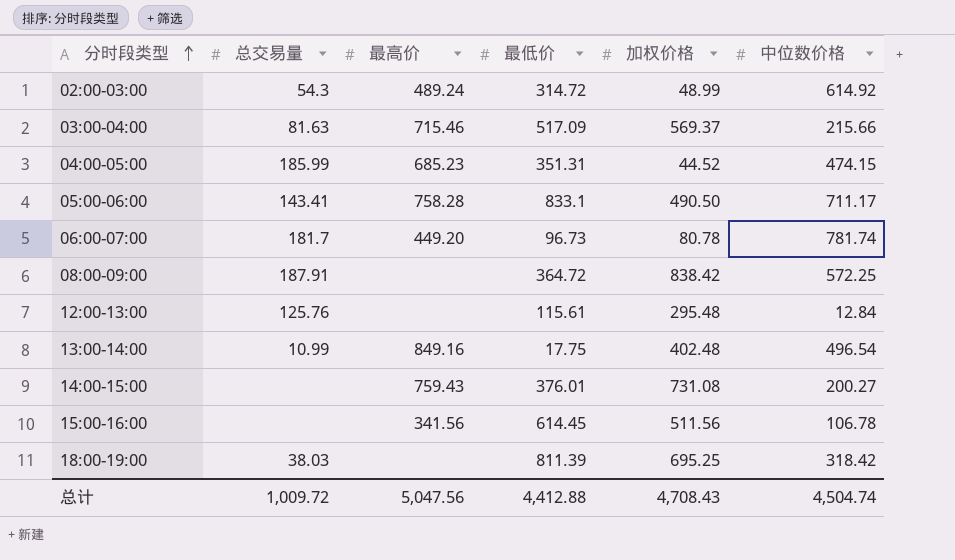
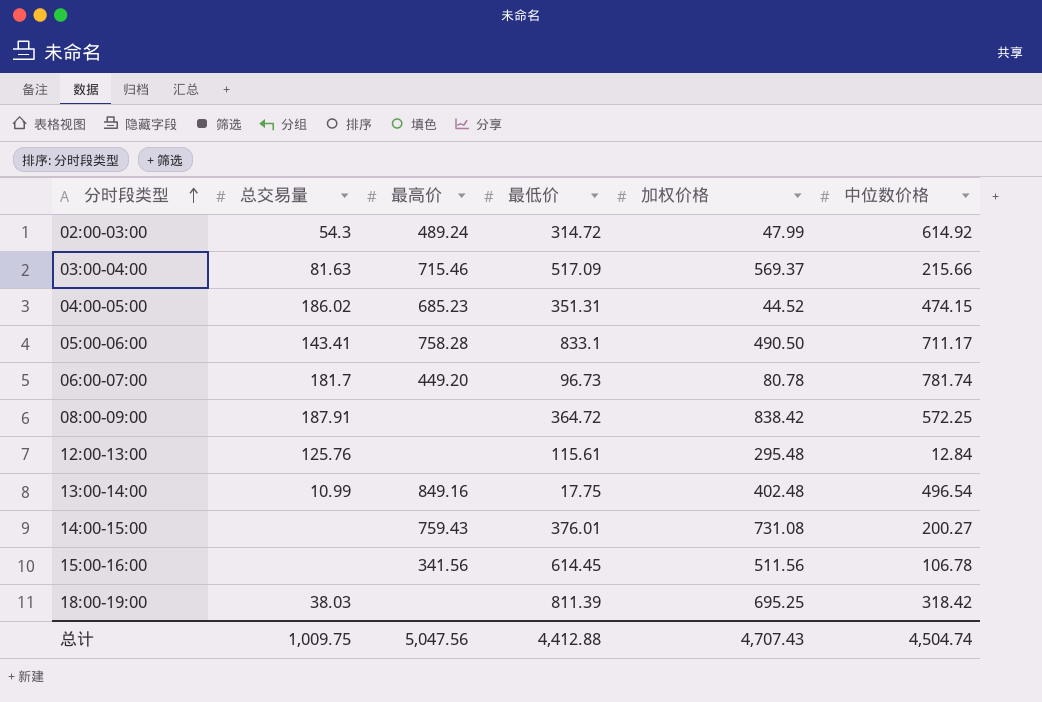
02:00-03:00 | 加权价格: 48.99 -> 47.99
04:00-05:00 | 总交易量: 185.99 -> 186.02
总计 | 总交易量: 1,009.72 -> 1,009.75
总计 | 加权价格: 4,708.43 -> 4,707.43

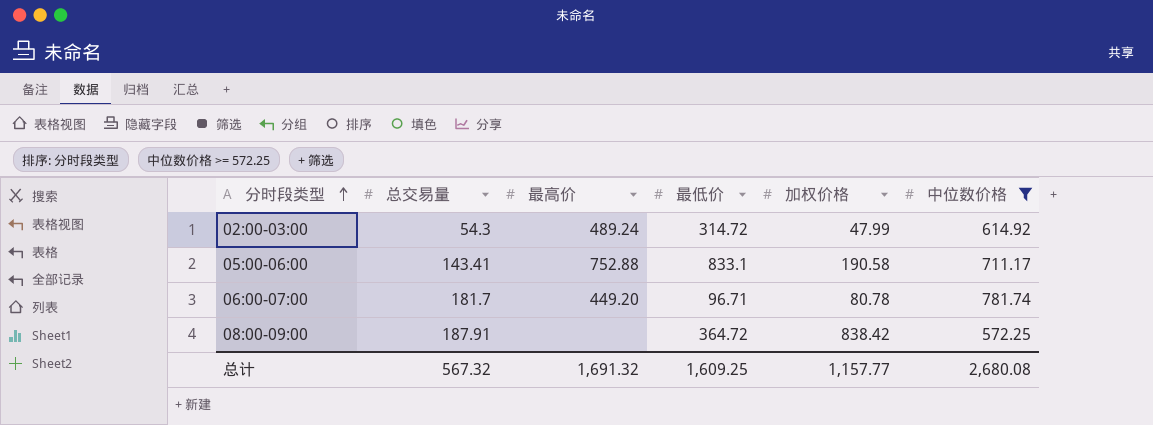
filter: none -> 中位数价格 >= 572.25
05:00-06:00 | 最高价: 758.28 -> 752.88
05:00-06:00 | 加权价格: 490.50 -> 190.58
06:00-07:00 | 最低价: 96.73 -> 96.71
总计 | 总交易量: 1,009.75 -> 567.32
总计 | 最高价: 5,047.56 -> 1,691.32
总计 | 最低价: 4,412.88 -> 1,609.25
总计 | 加权价格: 4,707.43 -> 1,157.77
总计 | 中位数价格: 4,504.74 -> 2,680.08

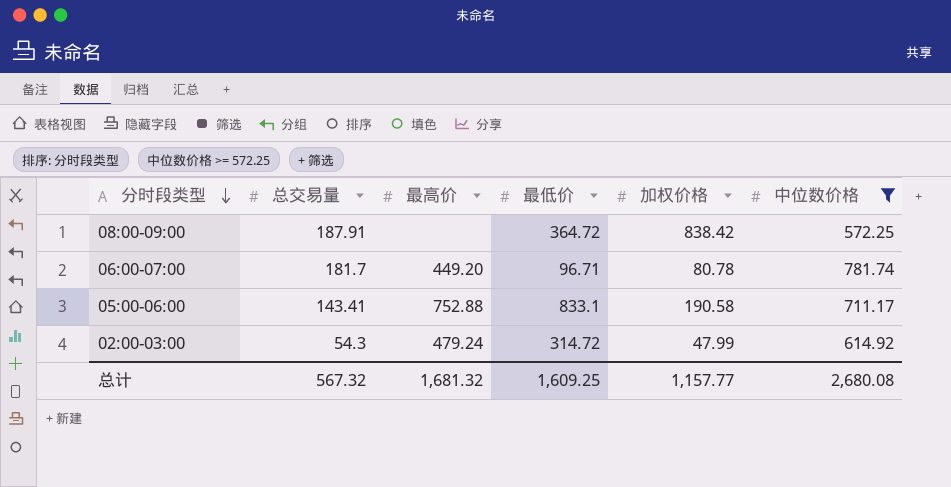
row order: 分时段类型 ascending -> 分时段类型 descending
02:00-03:00 | 最高价: 489.24 -> 479.24
总计 | 最高价: 1,691.32 -> 1,681.32

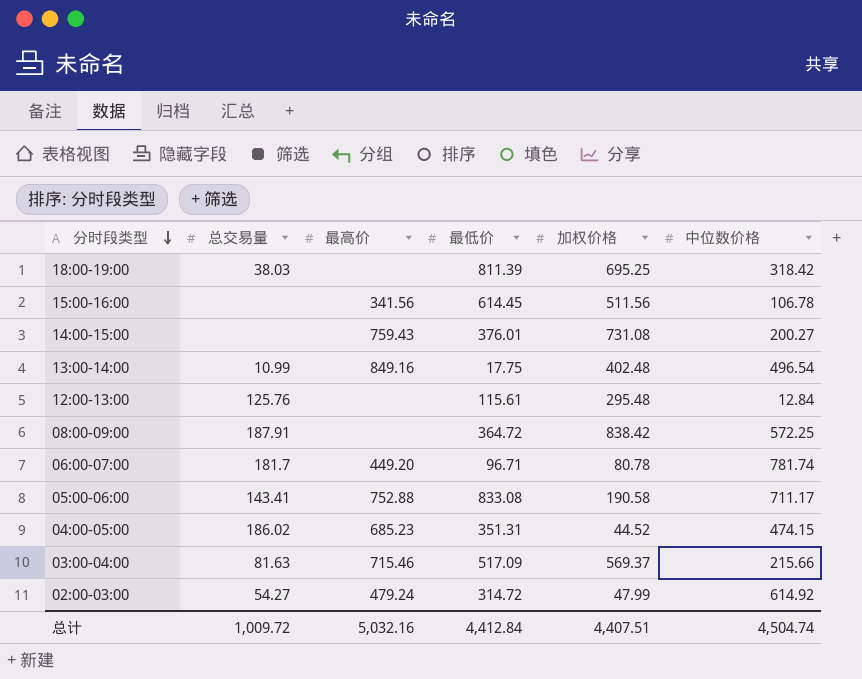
filter: 中位数价格 >= 572.25 -> none
05:00-06:00 | 最低价: 833.1 -> 833.08
02:00-03:00 | 总交易量: 54.3 -> 54.27
总计 | 总交易量: 567.32 -> 1,009.72
总计 | 最高价: 1,681.32 -> 5,032.16
总计 | 最低价: 1,609.25 -> 4,412.84
总计 | 加权价格: 1,157.77 -> 4,407.51
总计 | 中位数价格: 2,680.08 -> 4,504.74

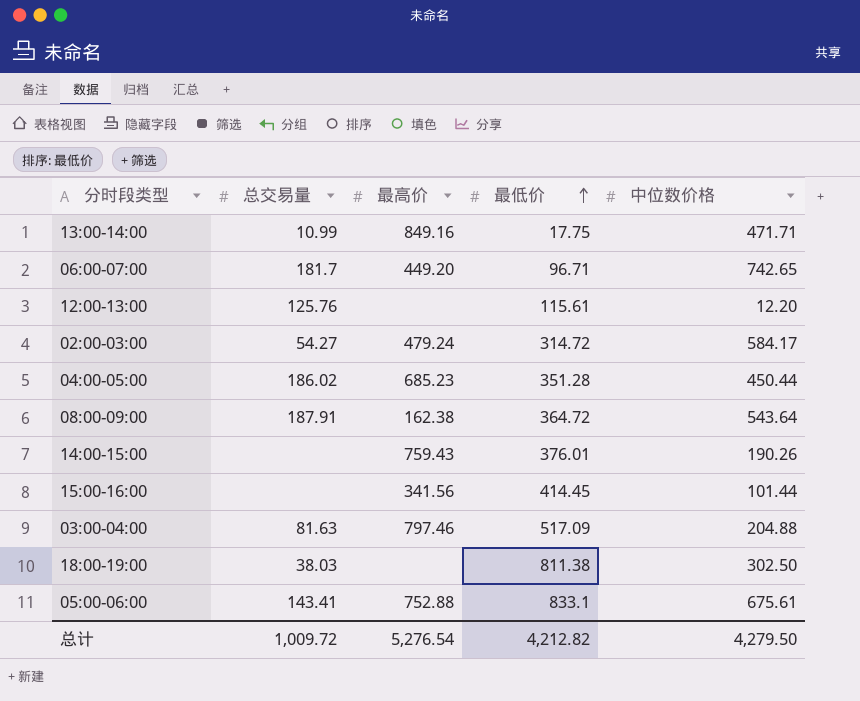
row order: 分时段类型 descending -> 最低价 ascending
column 加权价格 | position: 5 -> none
13:00-14:00 | 中位数价格: 496.54 -> 471.71
06:00-07:00 | 中位数价格: 781.74 -> 742.65
12:00-13:00 | 中位数价格: 12.84 -> 12.20
02:00-03:00 | 中位数价格: 614.92 -> 584.17
04:00-05:00 | 最低价: 351.31 -> 351.28
04:00-05:00 | 中位数价格: 474.15 -> 450.44
08:00-09:00 | 最高价: none -> 162.38
08:00-09:00 | 中位数价格: 572.25 -> 543.64
14:00-15:00 | 中位数价格: 200.27 -> 190.26
15:00-16:00 | 最低价: 614.45 -> 414.45
15:00-16:00 | 中位数价格: 106.78 -> 101.44
03:00-04:00 | 最高价: 715.46 -> 797.46
03:00-04:00 | 中位数价格: 215.66 -> 204.88
18:00-19:00 | 最低价: 811.39 -> 811.38
18:00-19:00 | 中位数价格: 318.42 -> 302.50
05:00-06:00 | 最低价: 833.08 -> 833.1
05:00-06:00 | 中位数价格: 711.17 -> 675.61
总计 | 最高价: 5,032.16 -> 5,276.54
总计 | 最低价: 4,412.84 -> 4,212.82
总计 | 中位数价格: 4,504.74 -> 4,279.50

